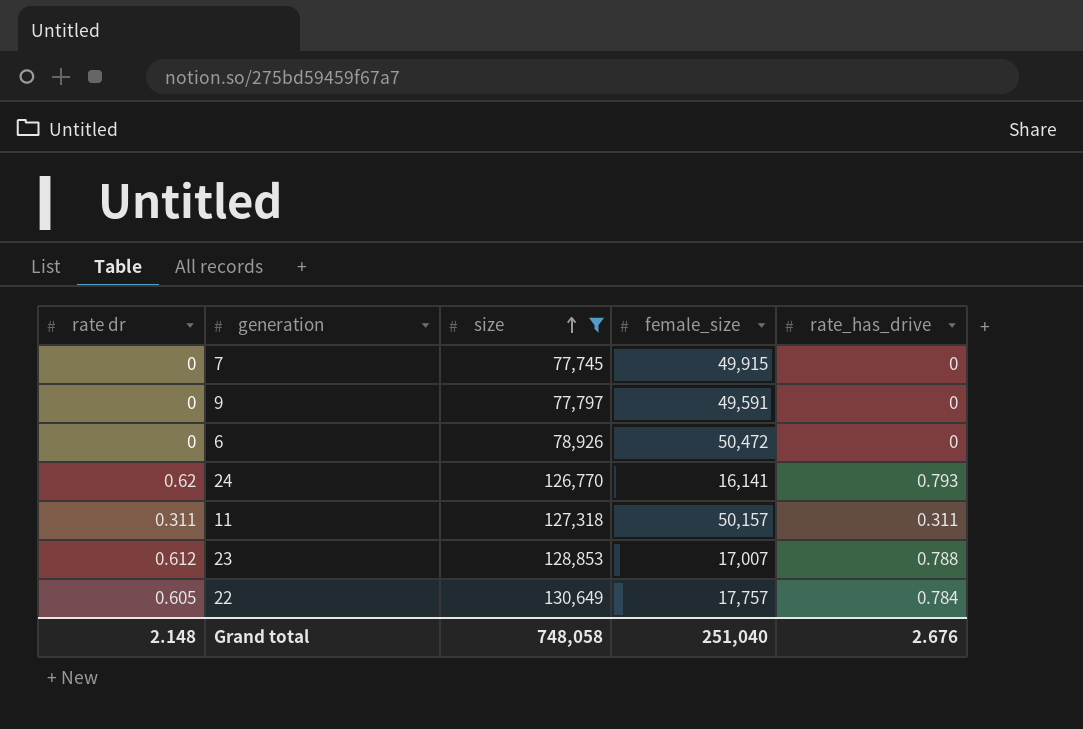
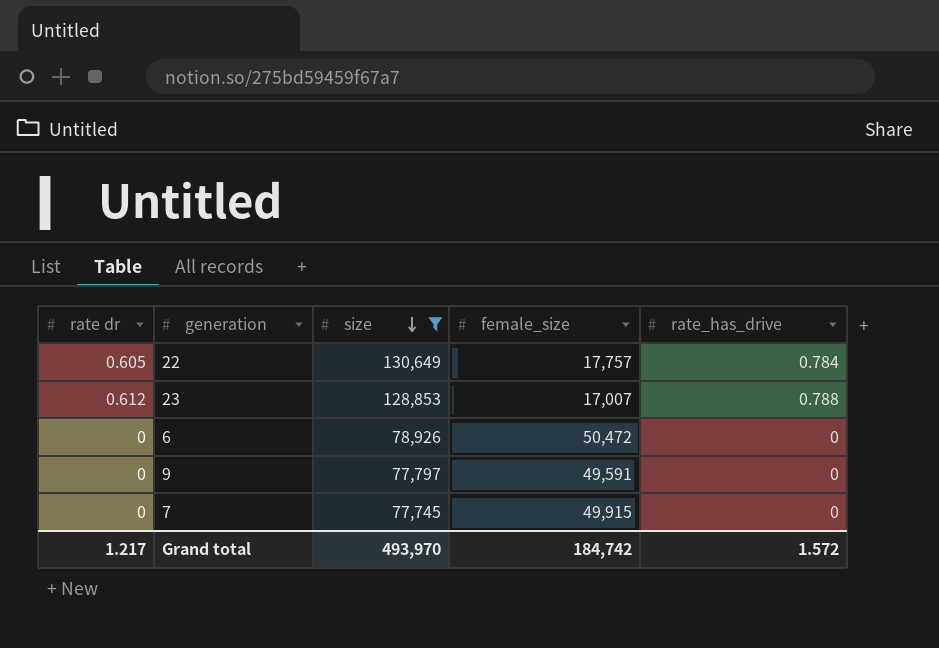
row order: size ascending -> size descending
row 24: 0.62 | 126,770 | 16,141 | 0.793 -> none
row 11: 0.311 | 127,318 | 50,157 | 0.311 -> none
Grand total | rate dr: 2.148 -> 1.217
Grand total | size: 748,058 -> 493,970
Grand total | female_size: 251,040 -> 184,742
Grand total | rate_has_drive: 2.676 -> 1.572

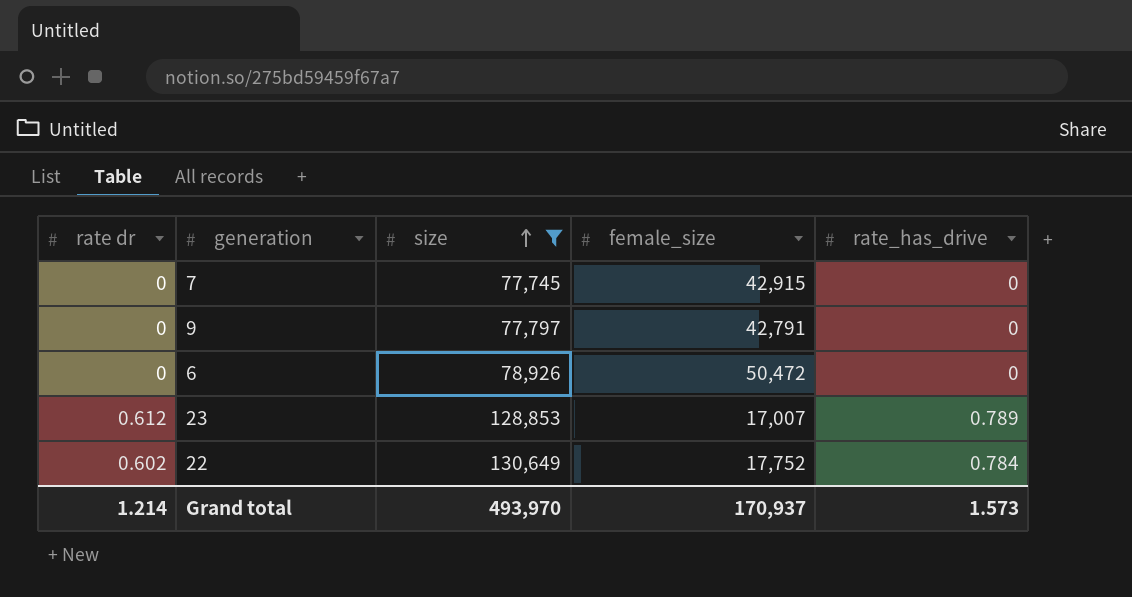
row order: size descending -> size ascending
7 | female_size: 49,915 -> 42,915
9 | female_size: 49,591 -> 42,791
23 | rate_has_drive: 0.788 -> 0.789
22 | rate dr: 0.605 -> 0.602
22 | female_size: 17,757 -> 17,752
Grand total | rate dr: 1.217 -> 1.214
Grand total | female_size: 184,742 -> 170,937
Grand total | rate_has_drive: 1.572 -> 1.573

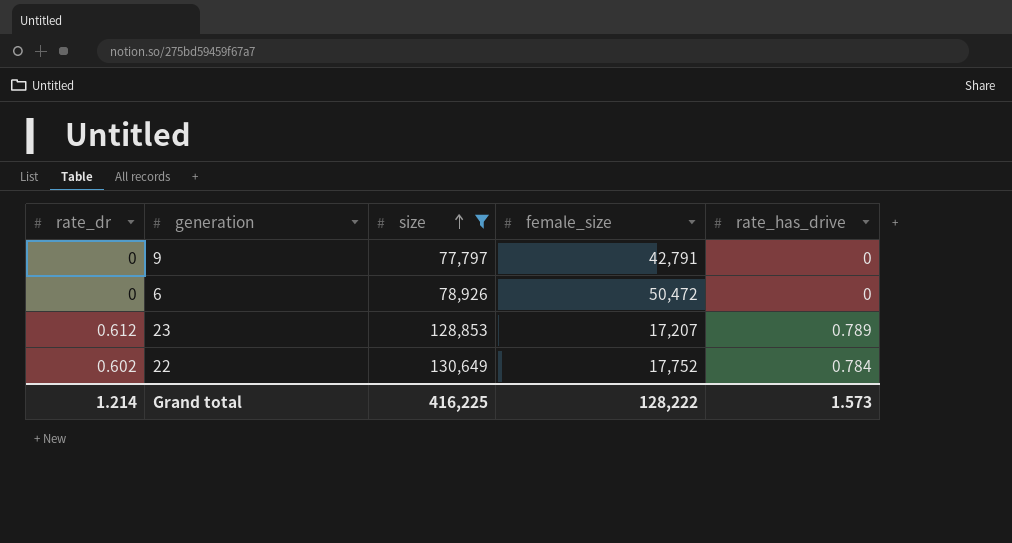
column name: rate dr -> rate_dr
row 7: 0 | 77,745 | 42,915 | 0 -> none
23 | female_size: 17,007 -> 17,207
Grand total | size: 493,970 -> 416,225
Grand total | female_size: 170,937 -> 128,222

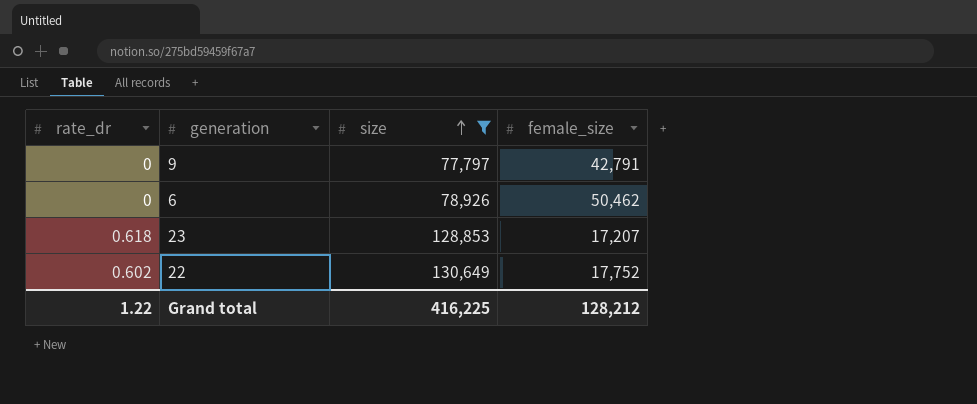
column rate_has_drive | position: 5 -> none
6 | female_size: 50,472 -> 50,462
23 | rate_dr: 0.612 -> 0.618
Grand total | rate_dr: 1.214 -> 1.22
Grand total | female_size: 128,222 -> 128,212

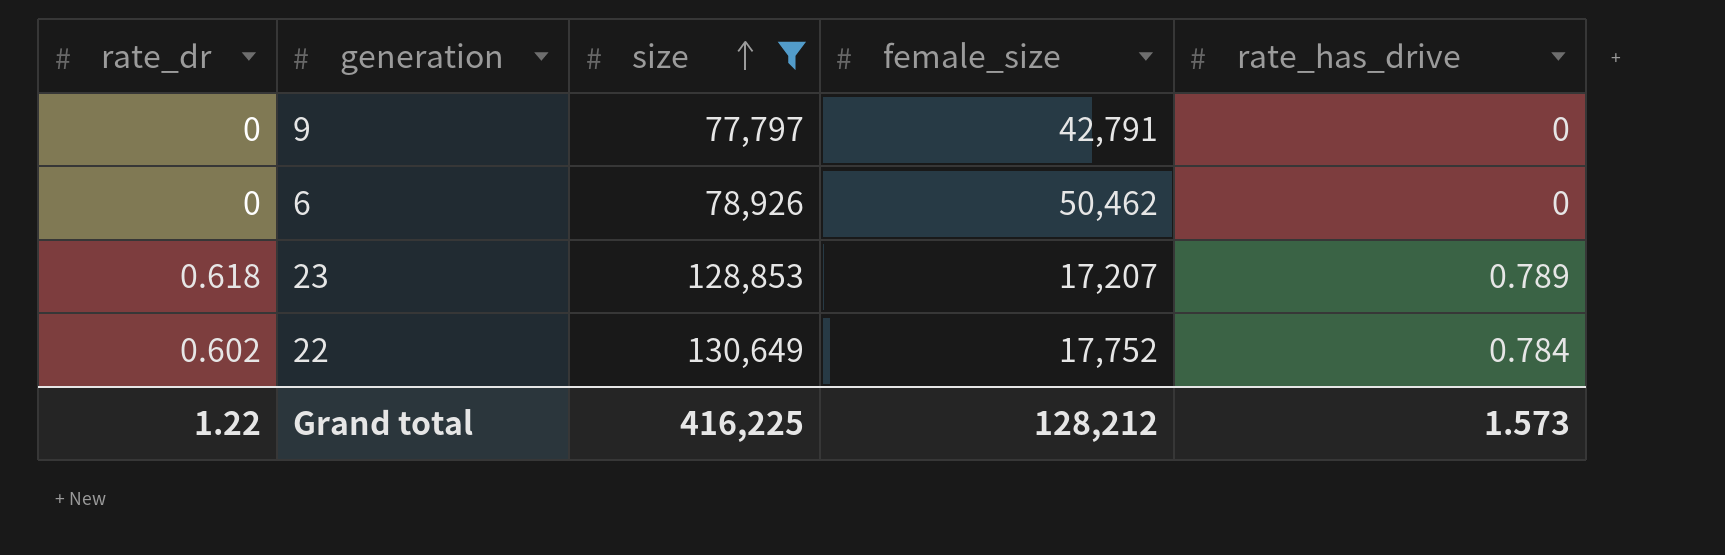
column rate_has_drive | position: none -> 5

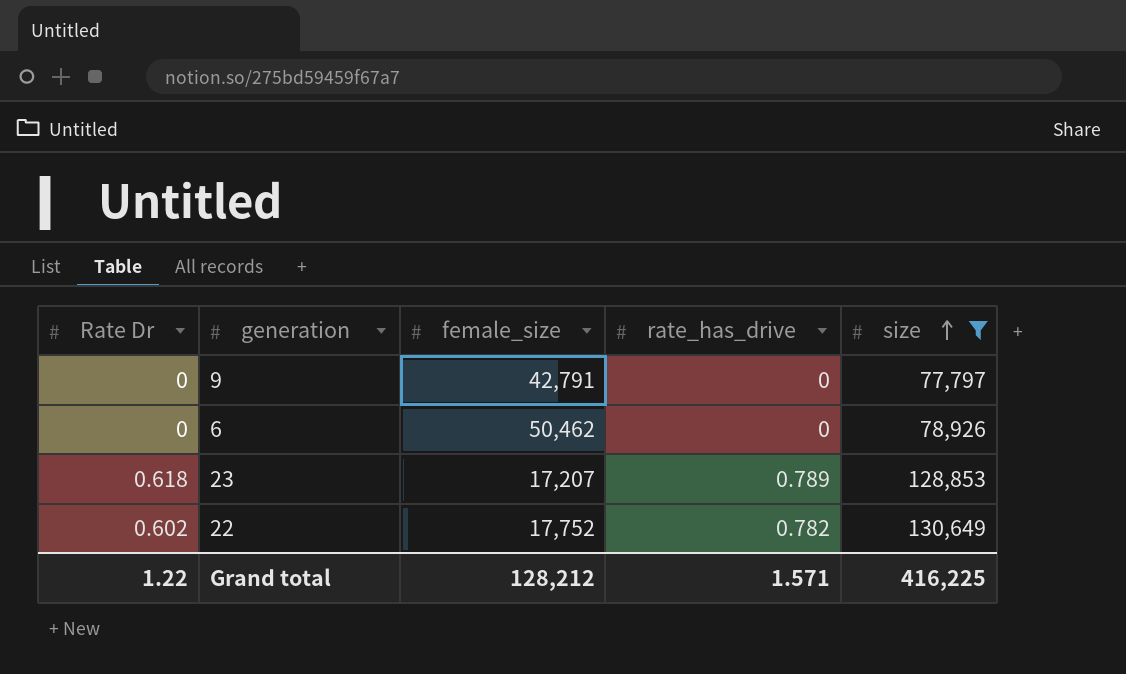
column name: rate_dr -> Rate Dr
column size | position: 3 -> 5
22 | rate_has_drive: 0.784 -> 0.782
Grand total | rate_has_drive: 1.573 -> 1.571

